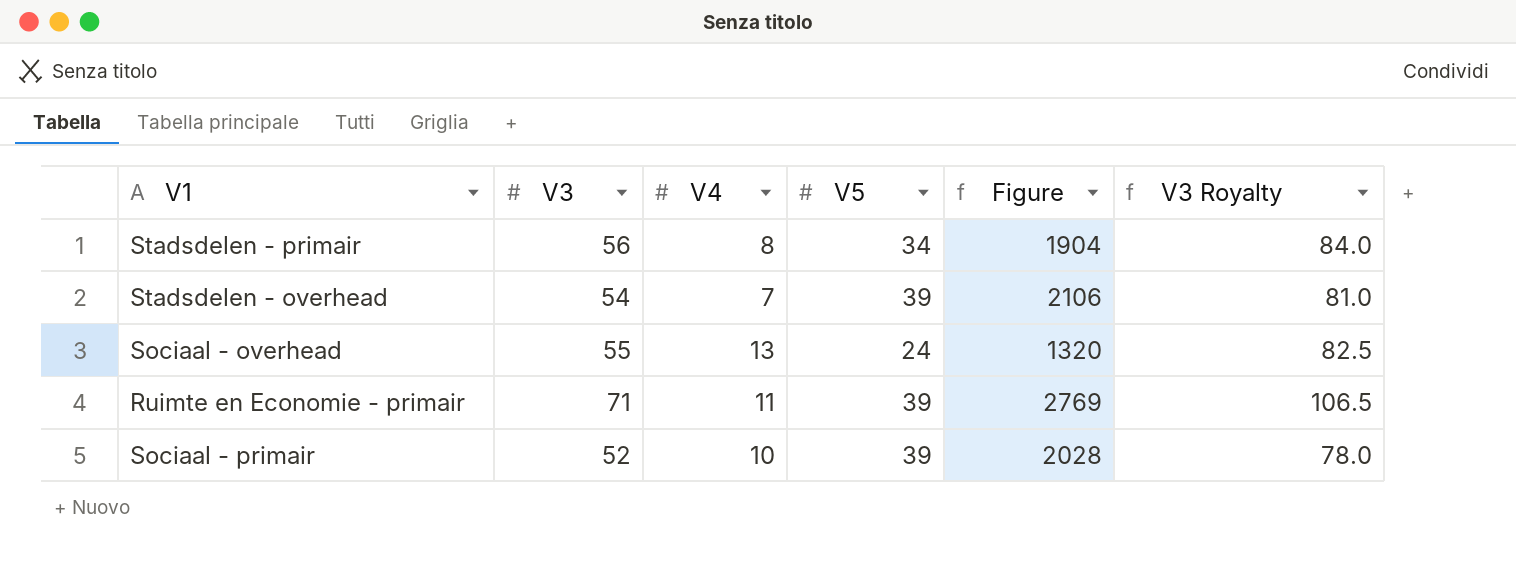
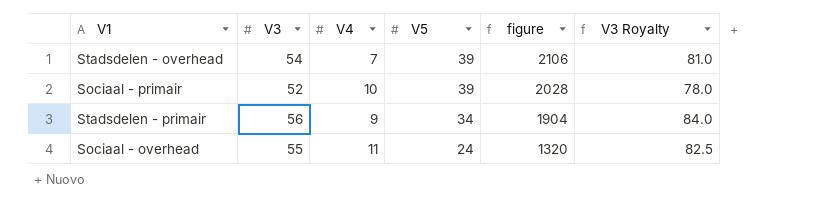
row order: none -> V5 descending
column name: Figure -> figure
row Ruimte en Economie - primair: 71 | 11 | 39 | 2769 | 106.5 -> none
Stadsdelen - primair | V4: 8 -> 9
Sociaal - overhead | V4: 13 -> 11

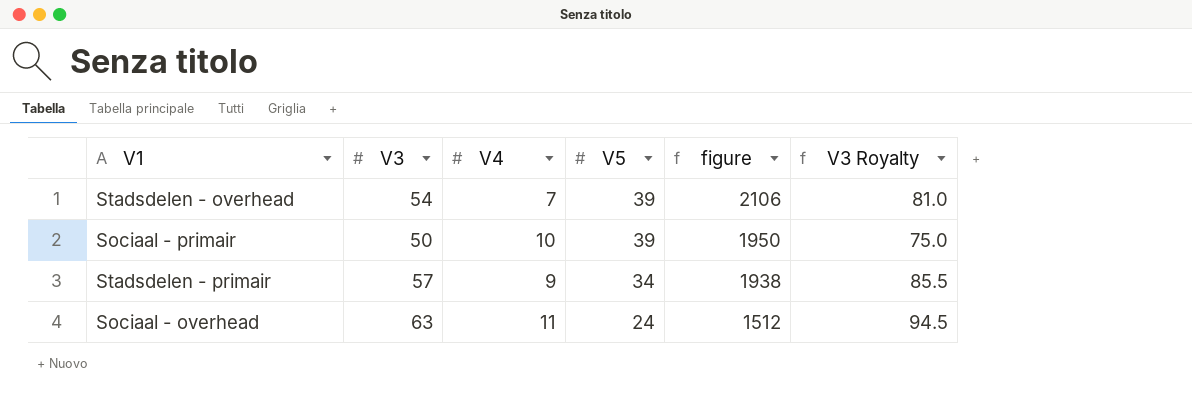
Sociaal - primair | V3: 52 -> 50
Sociaal - primair | figure: 2028 -> 1950
Sociaal - primair | V3 Royalty: 78.0 -> 75.0
Stadsdelen - primair | V3: 56 -> 57
Stadsdelen - primair | figure: 1904 -> 1938
Stadsdelen - primair | V3 Royalty: 84.0 -> 85.5
Sociaal - overhead | V3: 55 -> 63
Sociaal - overhead | figure: 1320 -> 1512
Sociaal - overhead | V3 Royalty: 82.5 -> 94.5

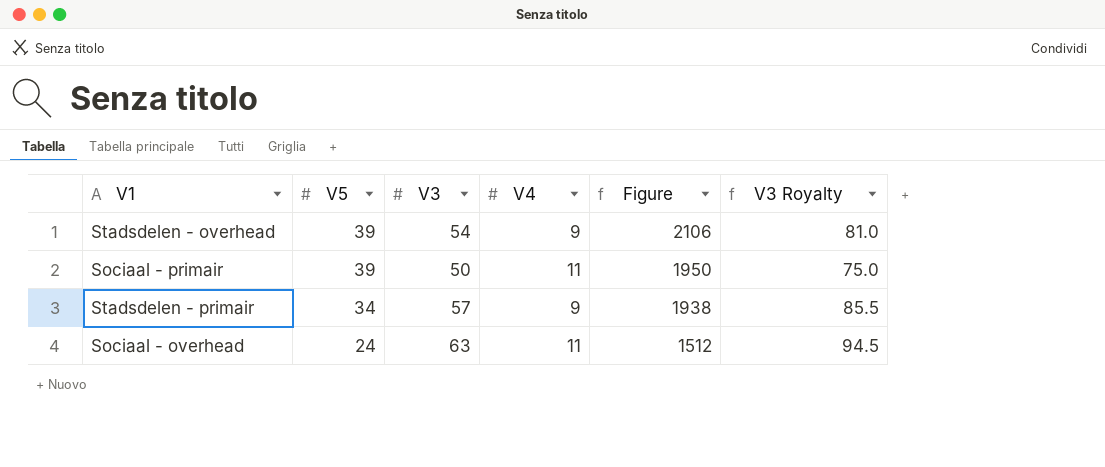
column V5 | position: 4 -> 2
column name: figure -> Figure
Stadsdelen - overhead | V4: 7 -> 9
Sociaal - primair | V4: 10 -> 11

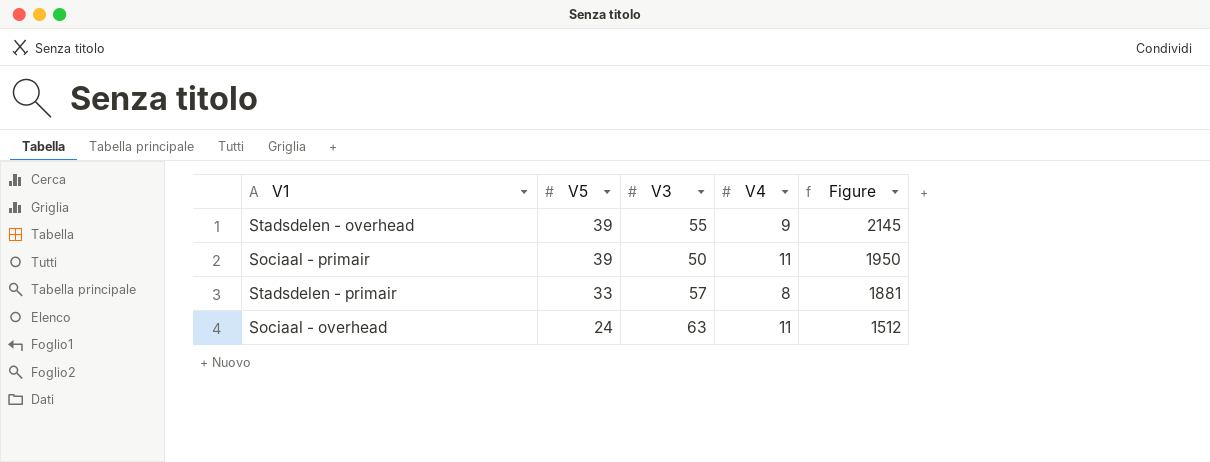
column V3 Royalty | formula: [V3] * 1.5 -> none
Stadsdelen - overhead | V3: 54 -> 55
Stadsdelen - overhead | Figure: 2106 -> 2145
Stadsdelen - primair | V5: 34 -> 33
Stadsdelen - primair | V4: 9 -> 8
Stadsdelen - primair | Figure: 1938 -> 1881

